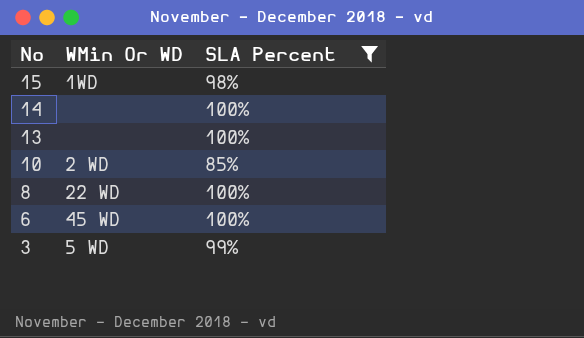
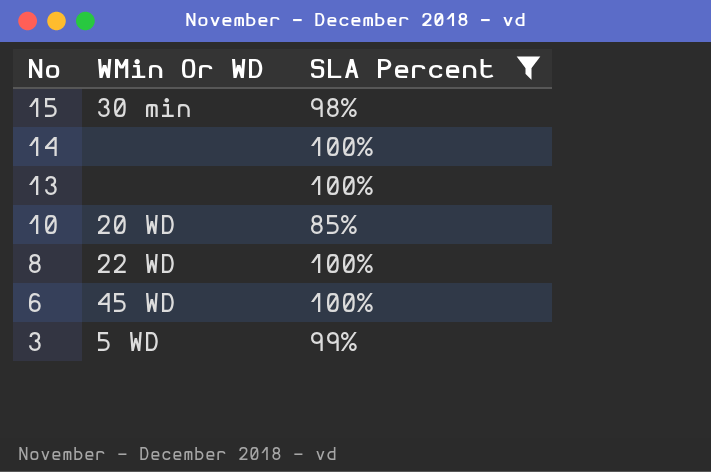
15 | WMin Or WD: 1WD -> 30 min
10 | WMin Or WD: 2 WD -> 20 WD

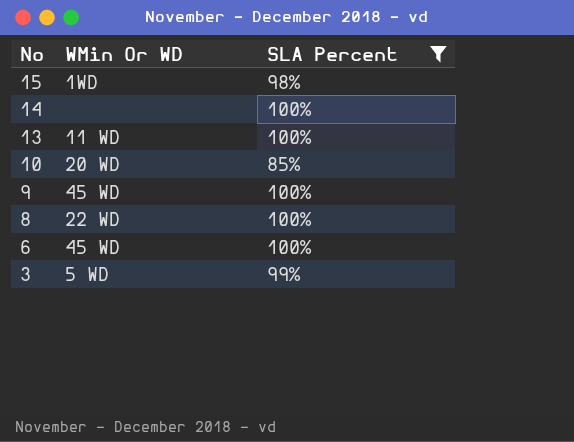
15 | WMin Or WD: 30 min -> 1WD
13 | WMin Or WD: none -> 11 WD
row 9: none -> 45 WD | 100%

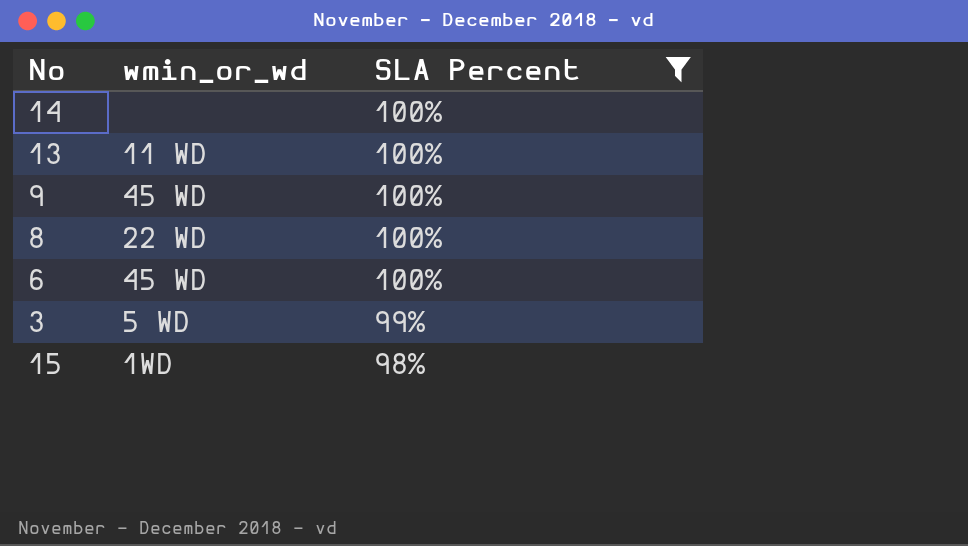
row order: No descending -> SLA Percent descending
column name: WMin Or WD -> wmin_or_wd
row 10: 20 WD | 85% -> none

